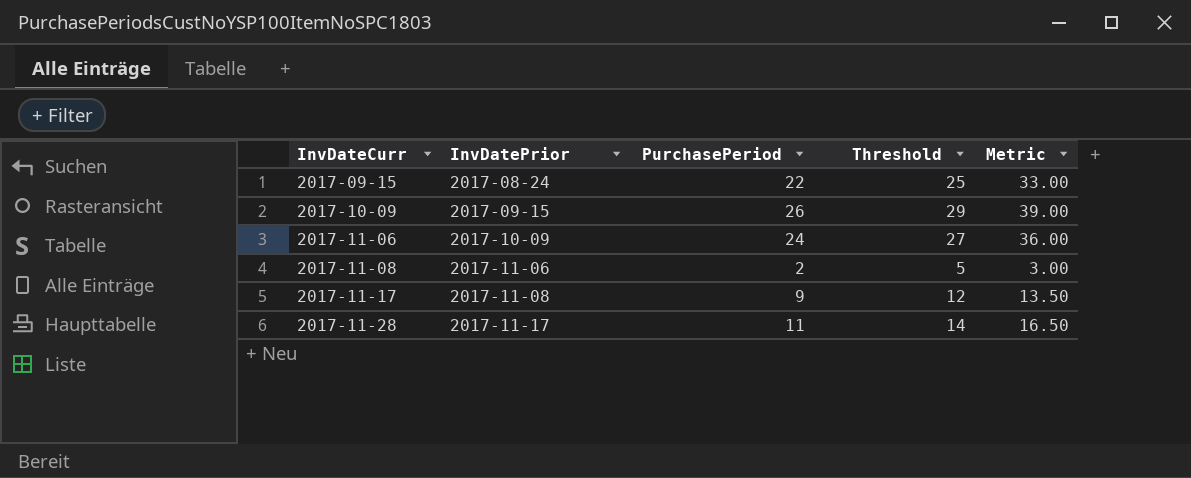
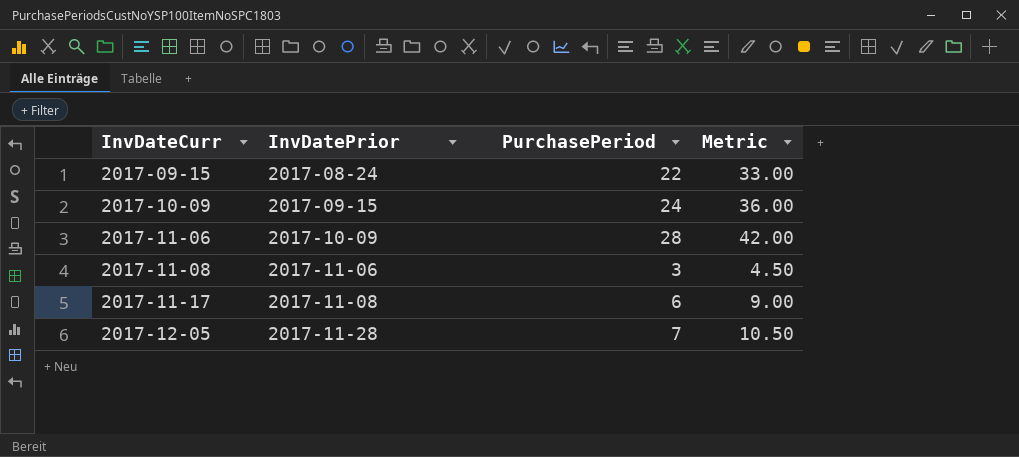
column Threshold | formula: [PurchasePeriod] + 3 -> none
row 2017-11-28: 2017-11-17 | 11 | 14 | 16.50 -> none
2017-10-09 | PurchasePeriod: 26 -> 24
2017-10-09 | Metric: 39.00 -> 36.00
2017-11-06 | PurchasePeriod: 24 -> 28
2017-11-06 | Metric: 36.00 -> 42.00
2017-11-08 | PurchasePeriod: 2 -> 3
2017-11-08 | Metric: 3.00 -> 4.50
2017-11-17 | PurchasePeriod: 9 -> 6
2017-11-17 | Metric: 13.50 -> 9.00
row 2017-12-05: none -> 2017-11-28 | 7 | 10.50

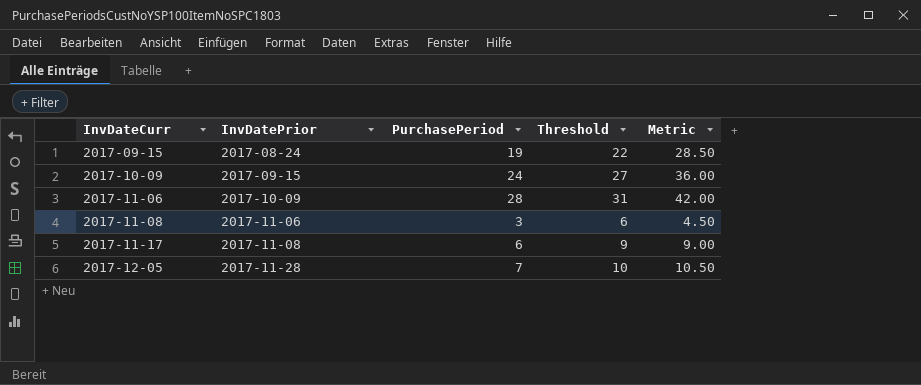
column Threshold | formula: none -> [PurchasePeriod] + 3
2017-09-15 | PurchasePeriod: 22 -> 19
2017-09-15 | Metric: 33.00 -> 28.50

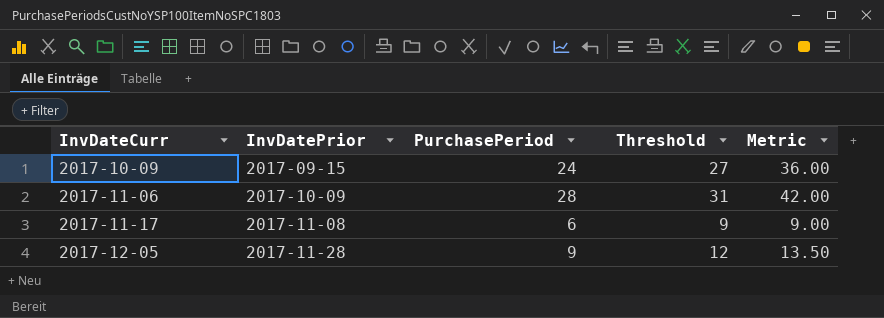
row 2017-09-15: 2017-08-24 | 19 | 22 | 28.50 -> none
row 2017-11-08: 2017-11-06 | 3 | 6 | 4.50 -> none
2017-12-05 | PurchasePeriod: 7 -> 9
2017-12-05 | Threshold: 10 -> 12
2017-12-05 | Metric: 10.50 -> 13.50

